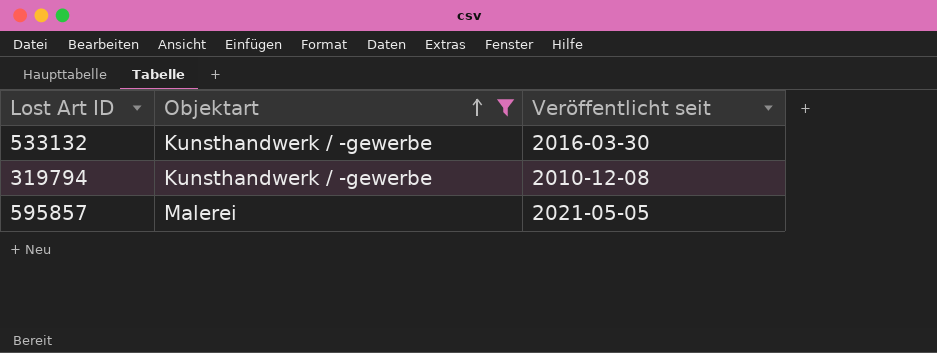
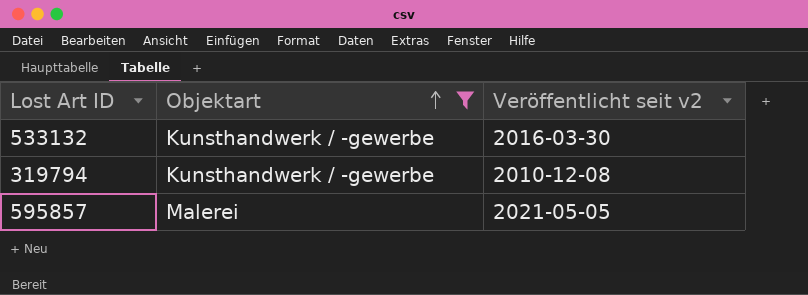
column name: Veröffentlicht seit -> Veröffentlicht seit v2

